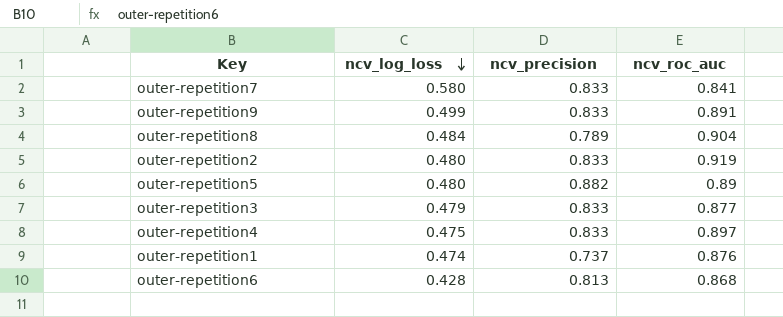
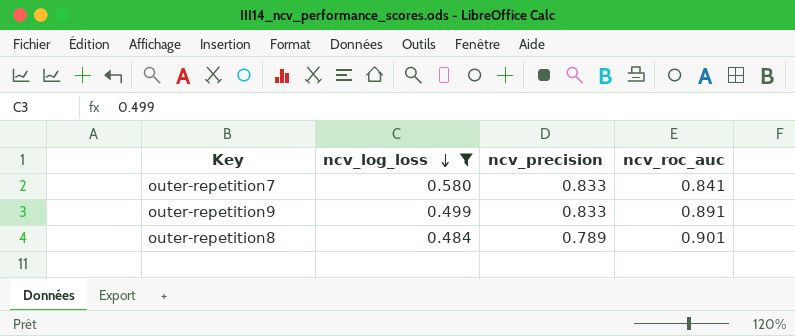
filter: none -> ncv_log_loss >= 0.484
outer-repetition8 | ncv_roc_auc: 0.904 -> 0.901

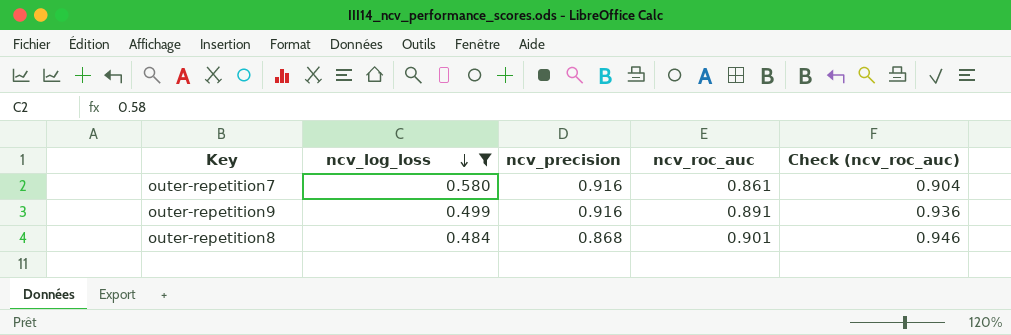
column Check (ncv_roc_auc) | formula: none -> [ncv_roc_auc] * 1.05
outer-repetition7 | ncv_precision: 0.833 -> 0.916
outer-repetition7 | ncv_roc_auc: 0.841 -> 0.861
outer-repetition9 | ncv_precision: 0.833 -> 0.916
outer-repetition8 | ncv_precision: 0.789 -> 0.868

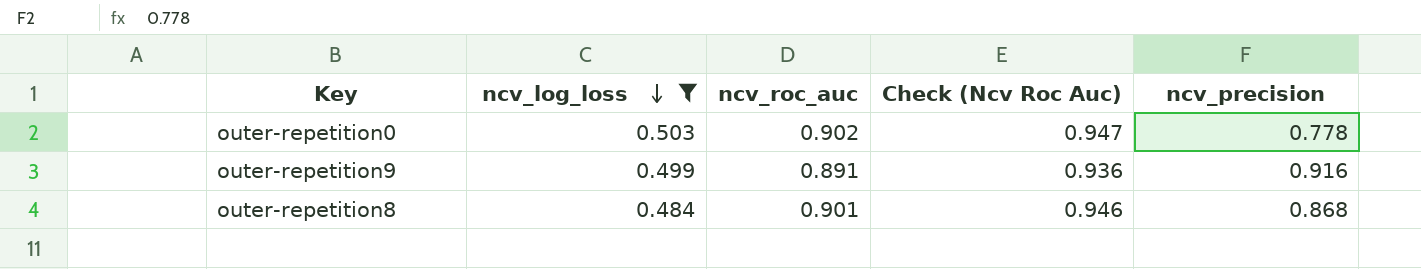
column name: Check (ncv_roc_auc) -> Check (Ncv Roc Auc)
column ncv_precision | position: 3 -> 5
row outer-repetition7: 0.580 | 0.916 | 0.861 | 0.904 -> none
row outer-repetition0: none -> 0.503 | 0.902 | 0.947 | 0.778

